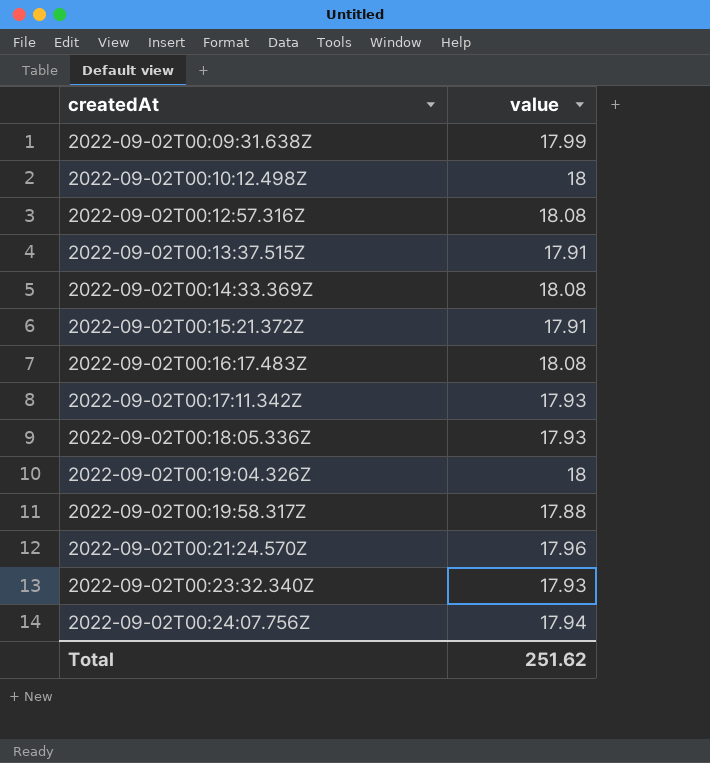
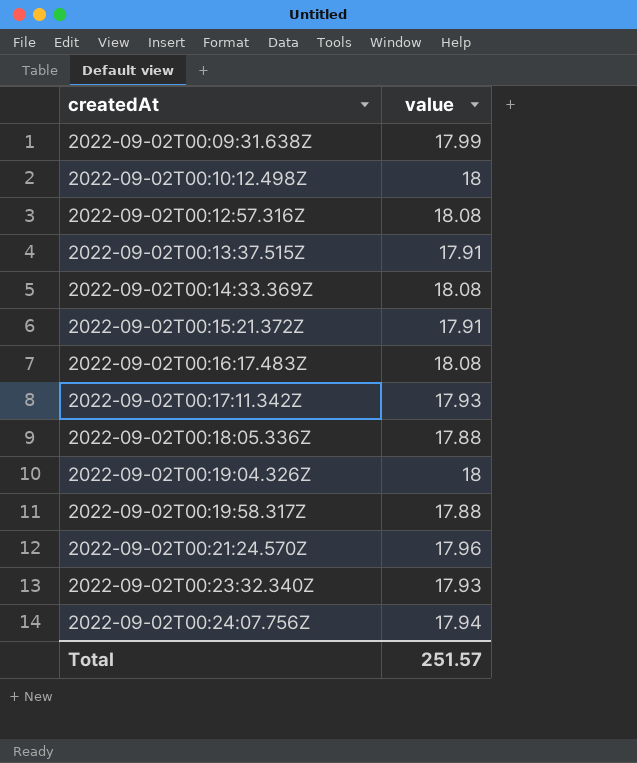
2022-09-02T00:18:05.336Z | value: 17.93 -> 17.88
Total | value: 251.62 -> 251.57

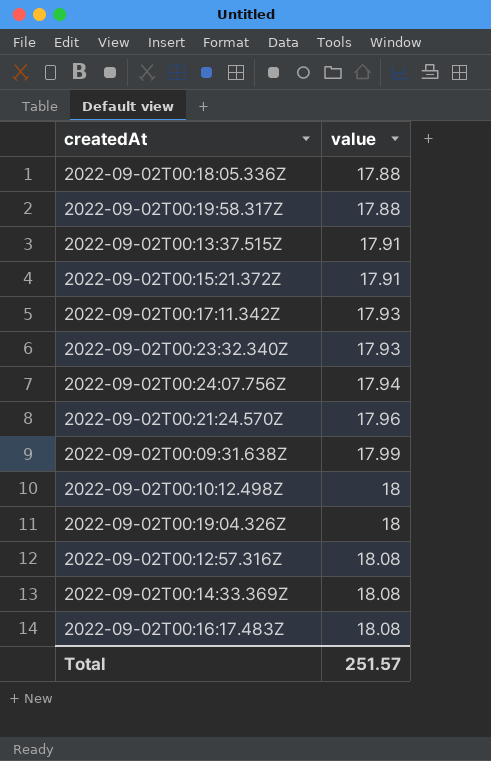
row order: createdAt ascending -> value ascending

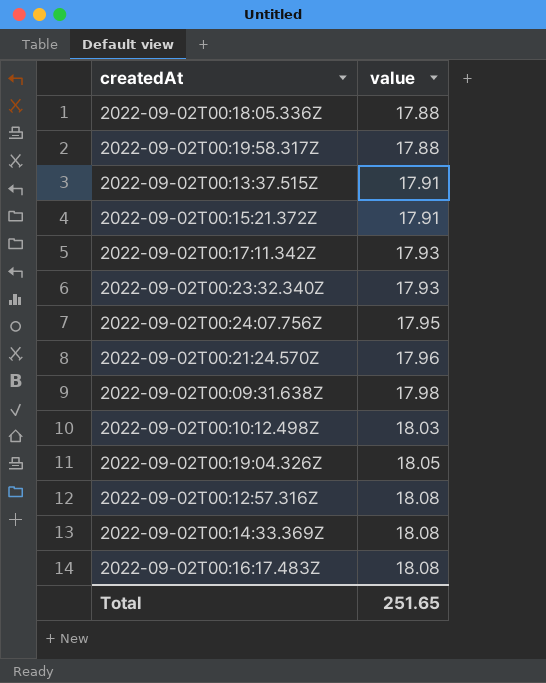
2022-09-02T00:24:07.756Z | value: 17.94 -> 17.95
2022-09-02T00:09:31.638Z | value: 17.99 -> 17.98
2022-09-02T00:10:12.498Z | value: 18 -> 18.03
2022-09-02T00:19:04.326Z | value: 18 -> 18.05
Total | value: 251.57 -> 251.65

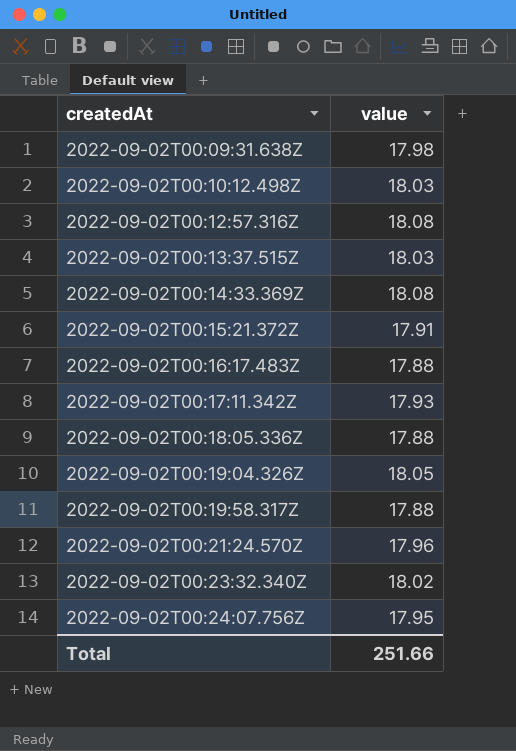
row order: value ascending -> createdAt ascending
2022-09-02T00:13:37.515Z | value: 17.91 -> 18.03
2022-09-02T00:16:17.483Z | value: 18.08 -> 17.88
2022-09-02T00:23:32.340Z | value: 17.93 -> 18.02
Total | value: 251.65 -> 251.66

